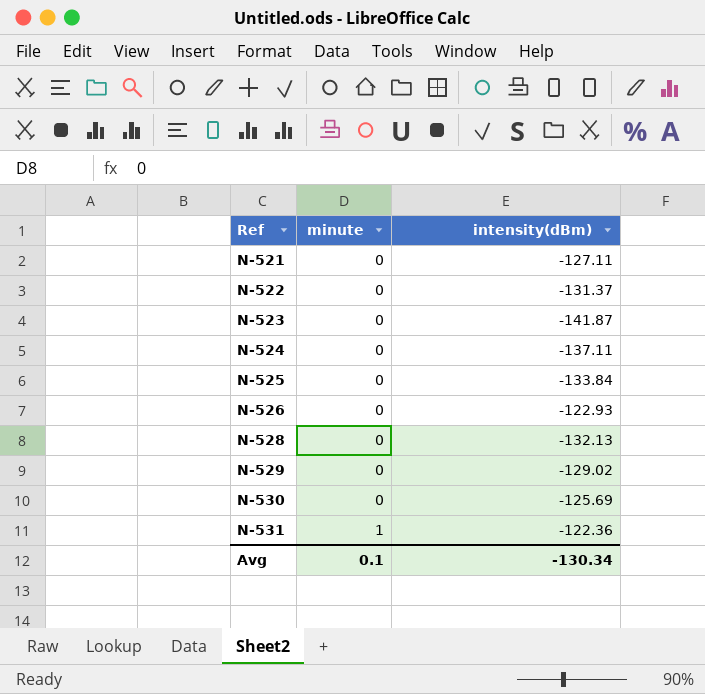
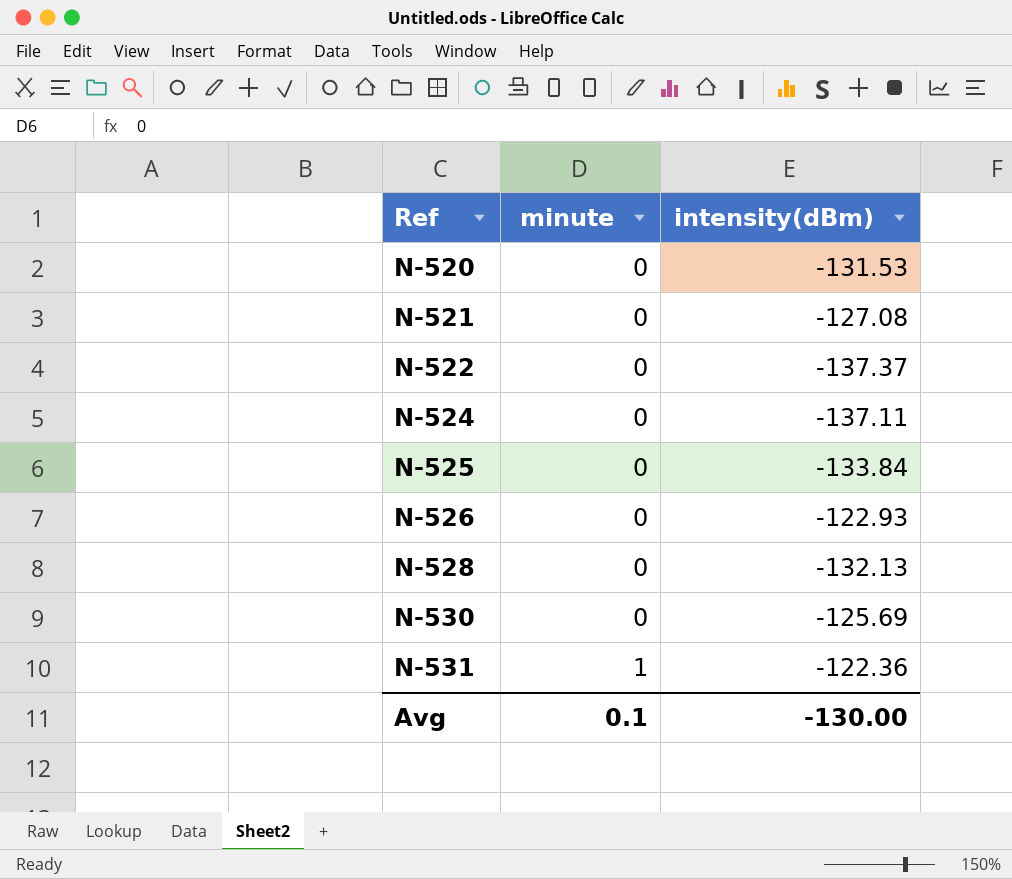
row N-523: 0 | -141.87 -> none
row N-529: 0 | -129.02 -> none
row N-520: none -> 0 | -131.53
N-521 | intensity(dBm): -127.11 -> -127.08
N-522 | intensity(dBm): -131.37 -> -137.37
Avg | intensity(dBm): -130.34 -> -130.00

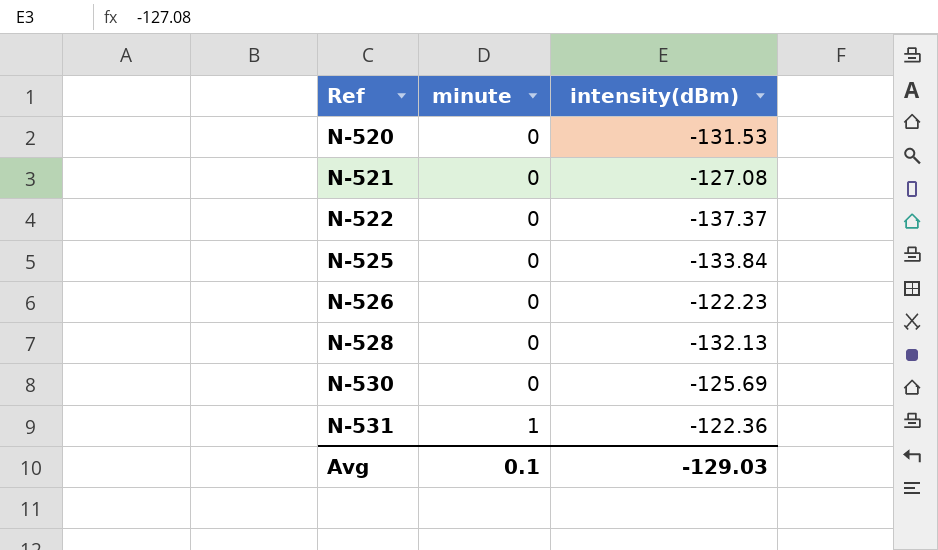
row N-524: 0 | -137.11 -> none
N-526 | intensity(dBm): -122.93 -> -122.23
Avg | intensity(dBm): -130.00 -> -129.03

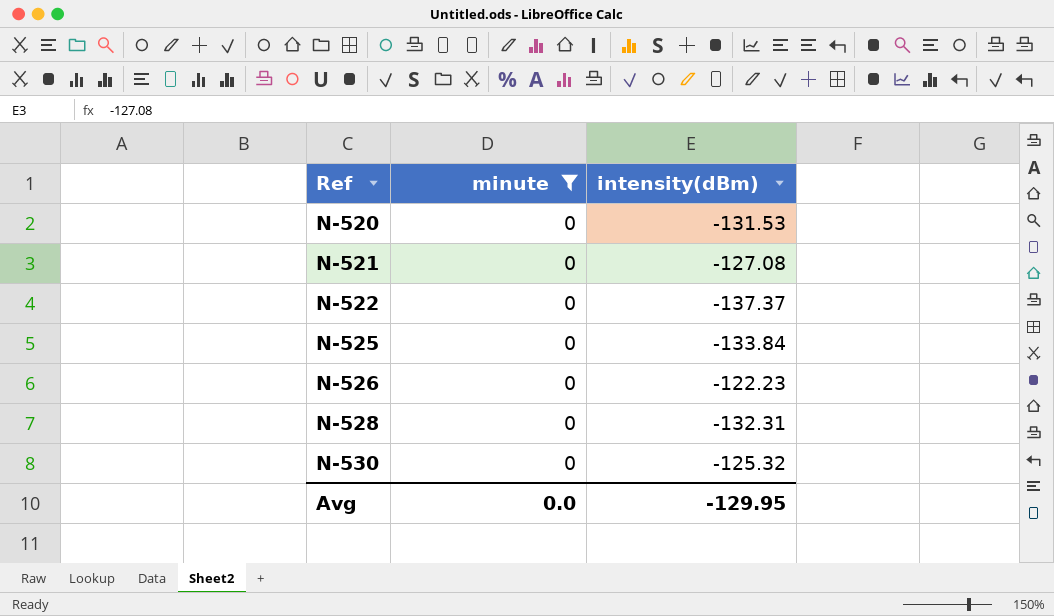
filter: none -> minute = 0
N-528 | intensity(dBm): -132.13 -> -132.31
N-530 | intensity(dBm): -125.69 -> -125.32
Avg | minute: 0.1 -> 0.0
Avg | intensity(dBm): -129.03 -> -129.95

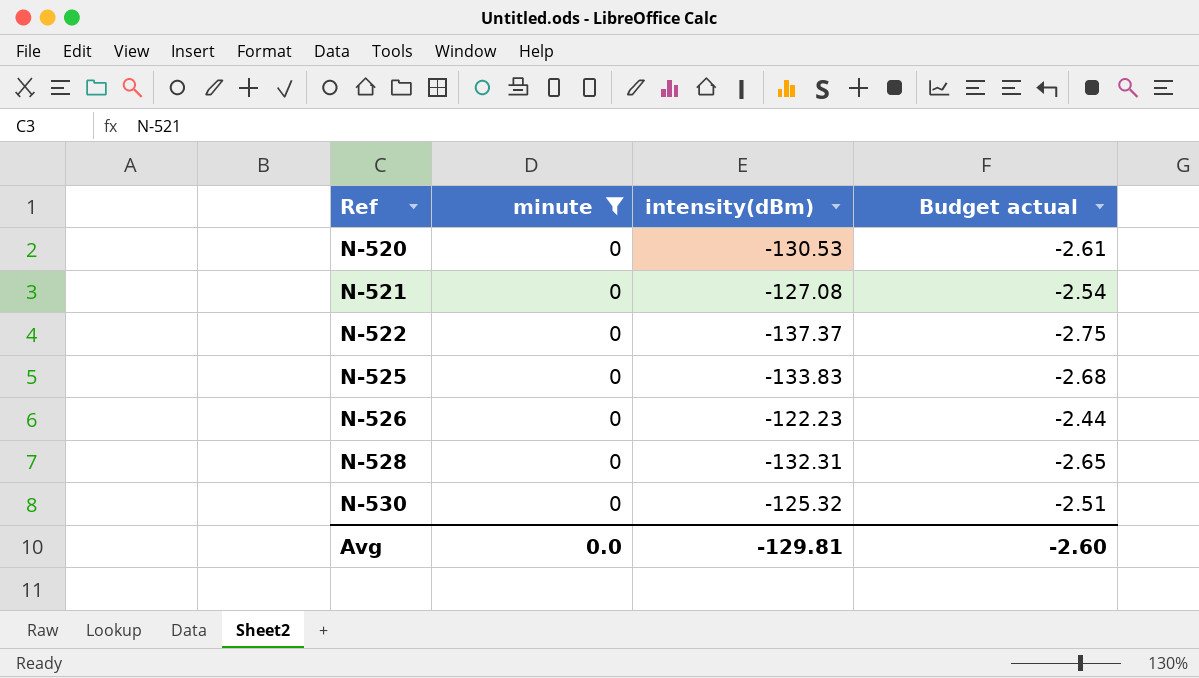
column Budget actual | formula: none -> [intensity(dBm)] * 0.02
N-520 | intensity(dBm): -131.53 -> -130.53
N-525 | intensity(dBm): -133.84 -> -133.83
Avg | intensity(dBm): -129.95 -> -129.81

